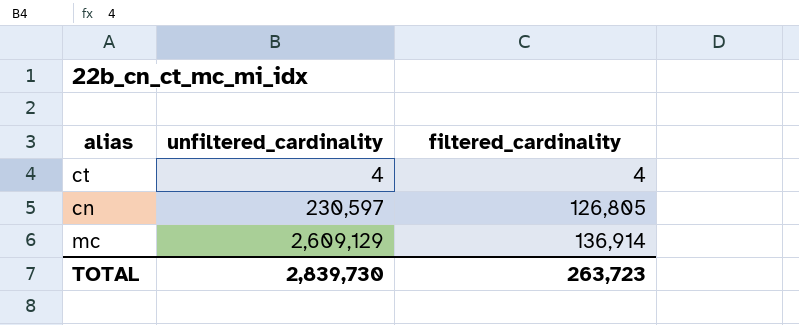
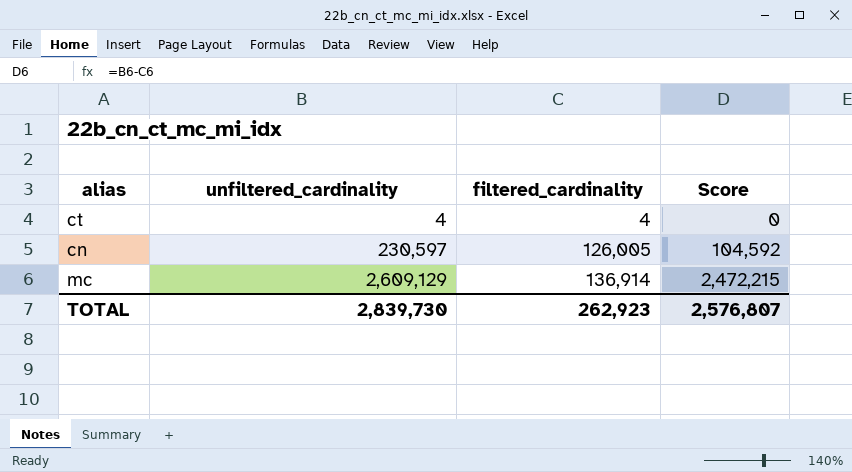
column Score | formula: none -> [unfiltered_cardinality] - [filtered_cardinality]
cn | filtered_cardinality: 126,805 -> 126,005
TOTAL | filtered_cardinality: 263,723 -> 262,923

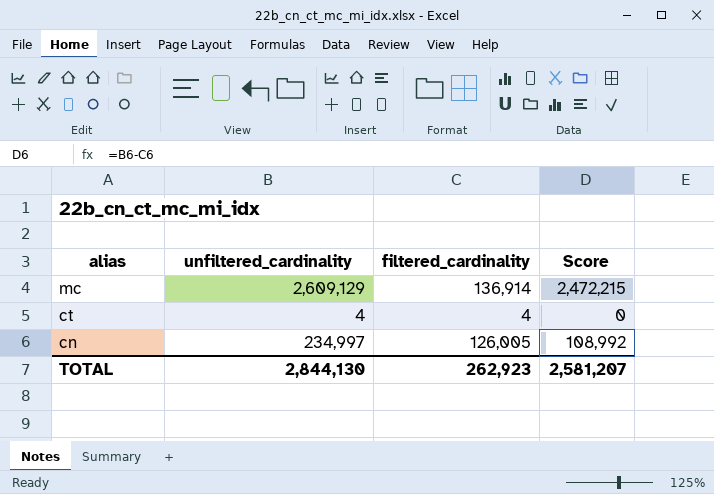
row order: unfiltered_cardinality ascending -> alias descending
cn | unfiltered_cardinality: 230,597 -> 234,997
cn | Score: 104,592 -> 108,992
TOTAL | unfiltered_cardinality: 2,839,730 -> 2,844,130
TOTAL | Score: 2,576,807 -> 2,581,207

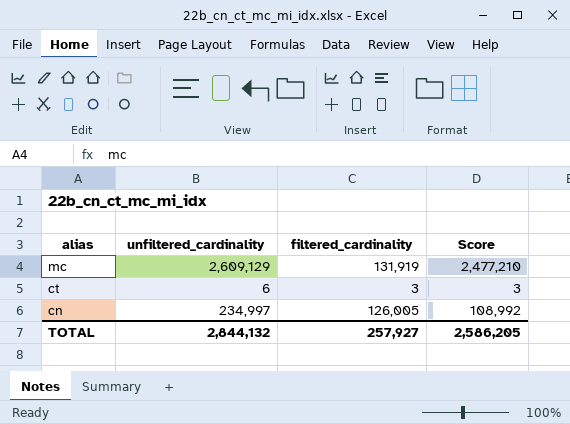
mc | filtered_cardinality: 136,914 -> 131,919
mc | Score: 2,472,215 -> 2,477,210
ct | unfiltered_cardinality: 4 -> 6
ct | filtered_cardinality: 4 -> 3
ct | Score: 0 -> 3
TOTAL | unfiltered_cardinality: 2,844,130 -> 2,844,132
TOTAL | filtered_cardinality: 262,923 -> 257,927
TOTAL | Score: 2,581,207 -> 2,586,205

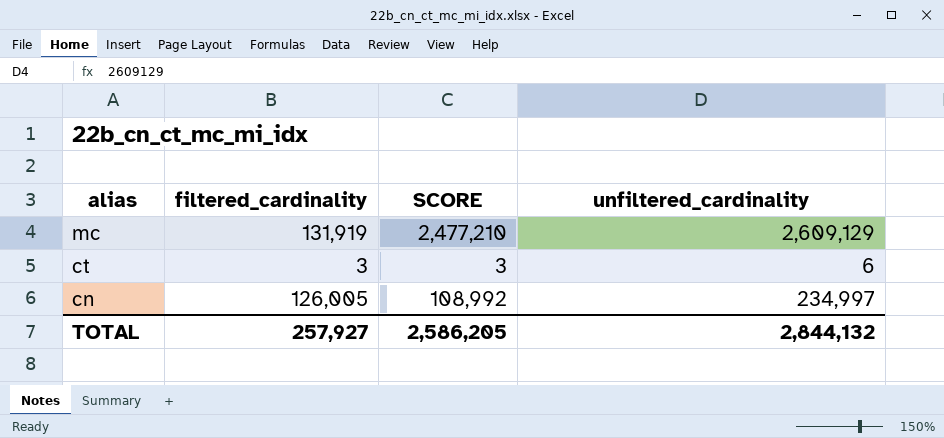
column name: Score -> SCORE
column unfiltered_cardinality | position: 2 -> 4

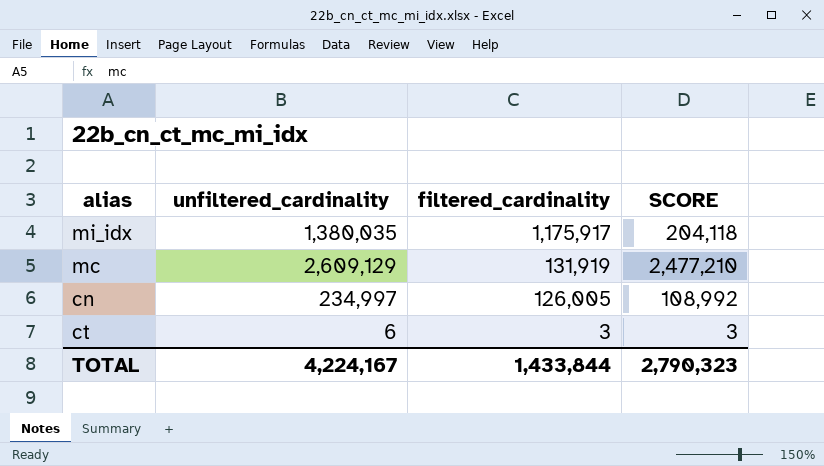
row order: alias descending -> filtered_cardinality descending
column unfiltered_cardinality | position: 4 -> 2
row mi_idx: none -> 1,380,035 | 1,175,917 | 204,118
TOTAL | unfiltered_cardinality: 2,844,132 -> 4,224,167
TOTAL | filtered_cardinality: 257,927 -> 1,433,844
TOTAL | SCORE: 2,586,205 -> 2,790,323

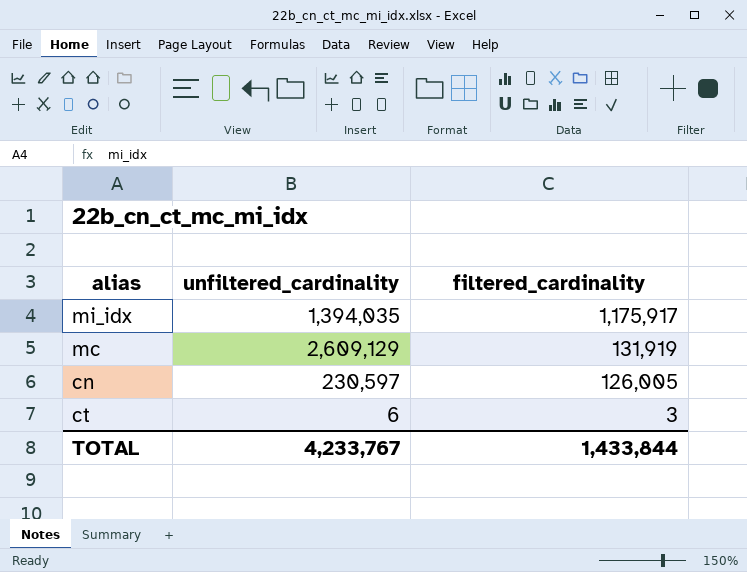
column SCORE | formula: [unfiltered_cardinality] - [filtered_cardinality] -> none
mi_idx | unfiltered_cardinality: 1,380,035 -> 1,394,035
cn | unfiltered_cardinality: 234,997 -> 230,597
TOTAL | unfiltered_cardinality: 4,224,167 -> 4,233,767

